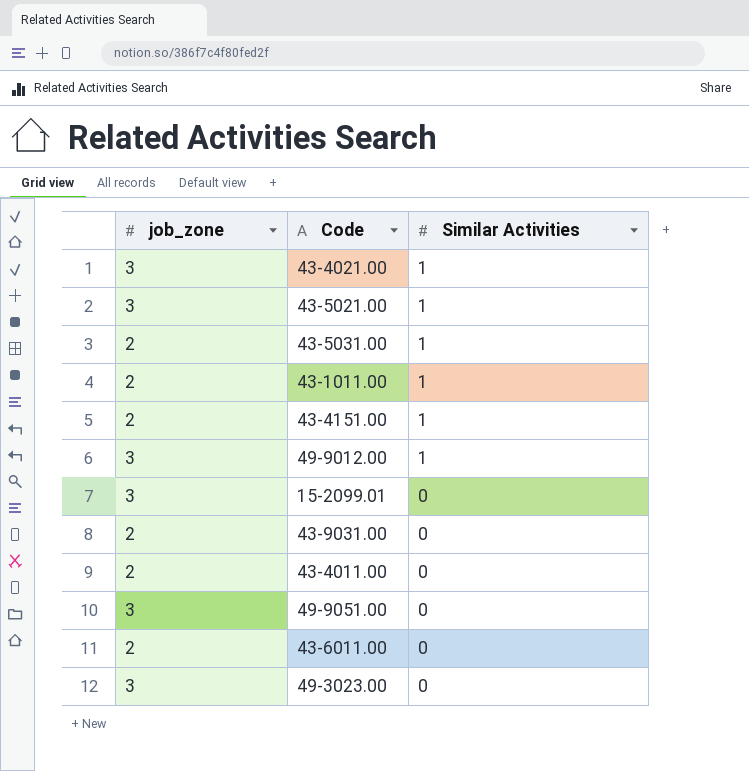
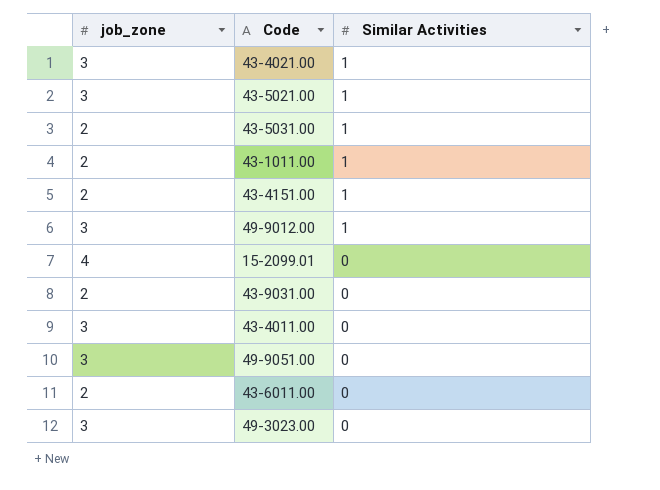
15-2099.01 | job_zone: 3 -> 4
43-4011.00 | job_zone: 2 -> 3

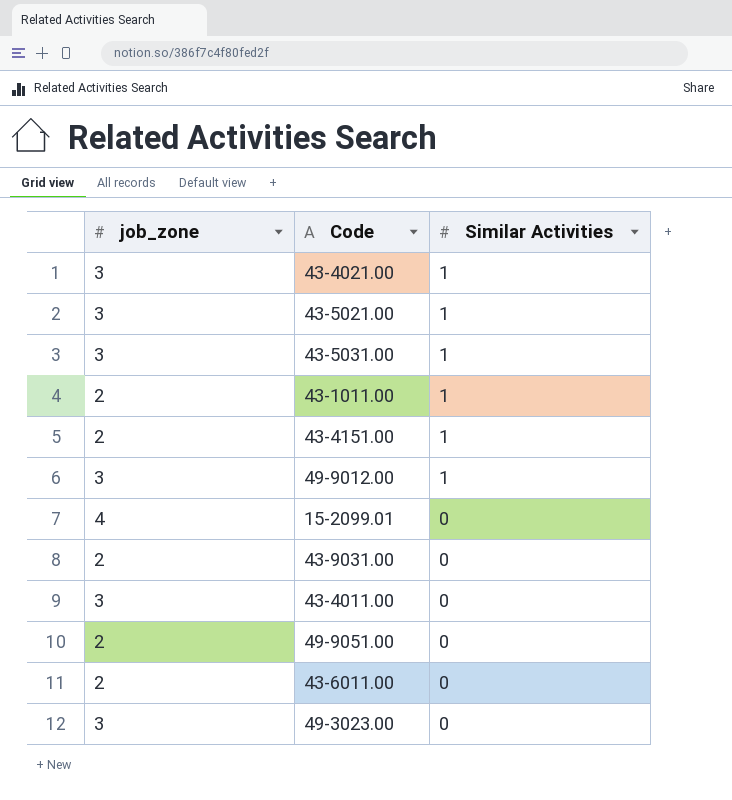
43-5031.00 | job_zone: 2 -> 3
49-9051.00 | job_zone: 3 -> 2

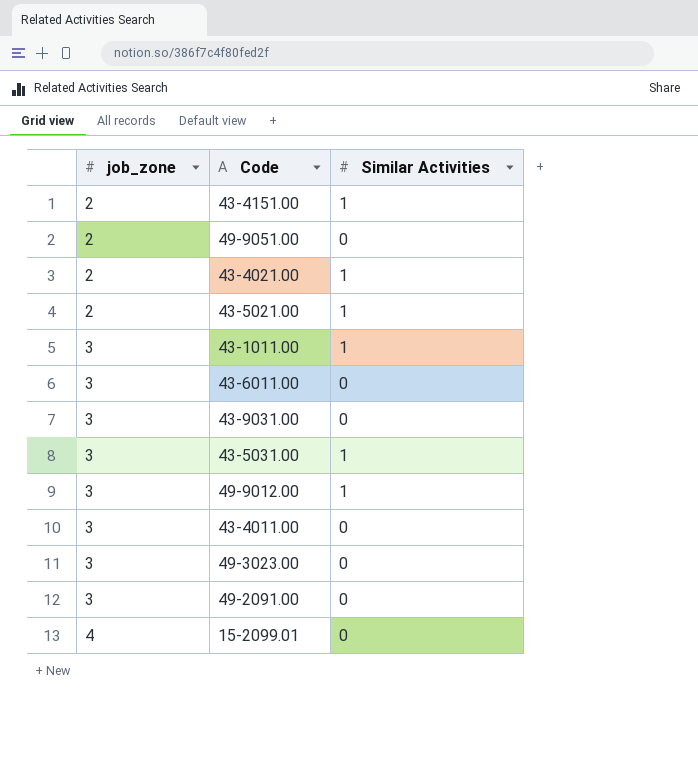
row order: Similar Activities descending -> job_zone ascending
43-4021.00 | job_zone: 3 -> 2
43-5021.00 | job_zone: 3 -> 2
43-1011.00 | job_zone: 2 -> 3
43-6011.00 | job_zone: 2 -> 3
43-9031.00 | job_zone: 2 -> 3
row 49-2091.00: none -> 3 | 0

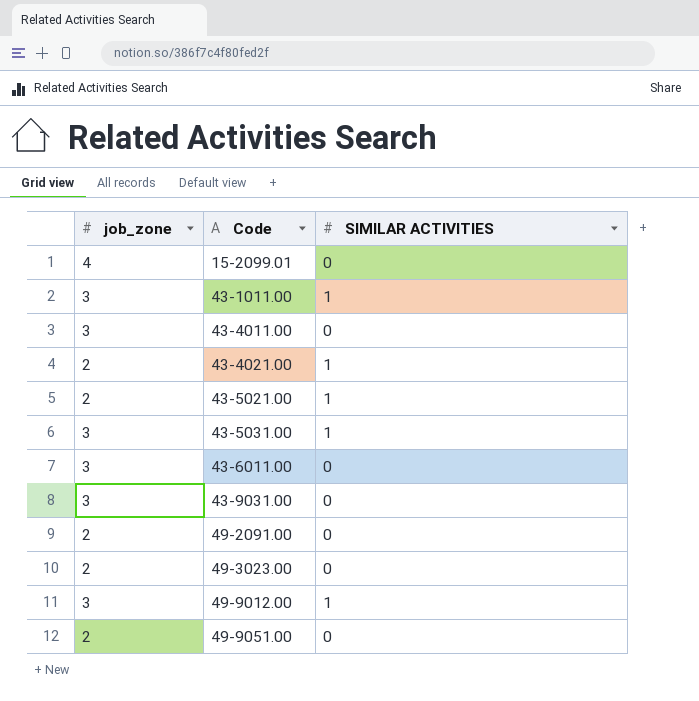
row order: job_zone ascending -> Code ascending
column name: Similar Activities -> SIMILAR ACTIVITIES
row 43-4151.00: 2 | 1 -> none
49-2091.00 | job_zone: 3 -> 2
49-3023.00 | job_zone: 3 -> 2

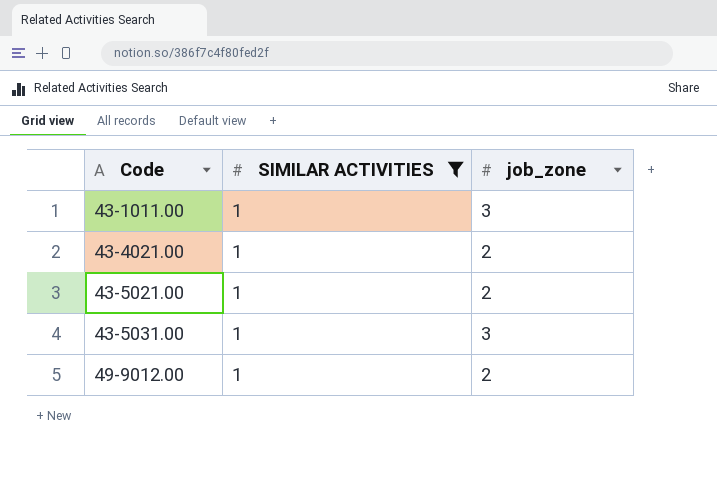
filter: none -> SIMILAR ACTIVITIES = 1
column job_zone | position: 1 -> 3
49-9012.00 | job_zone: 3 -> 2

